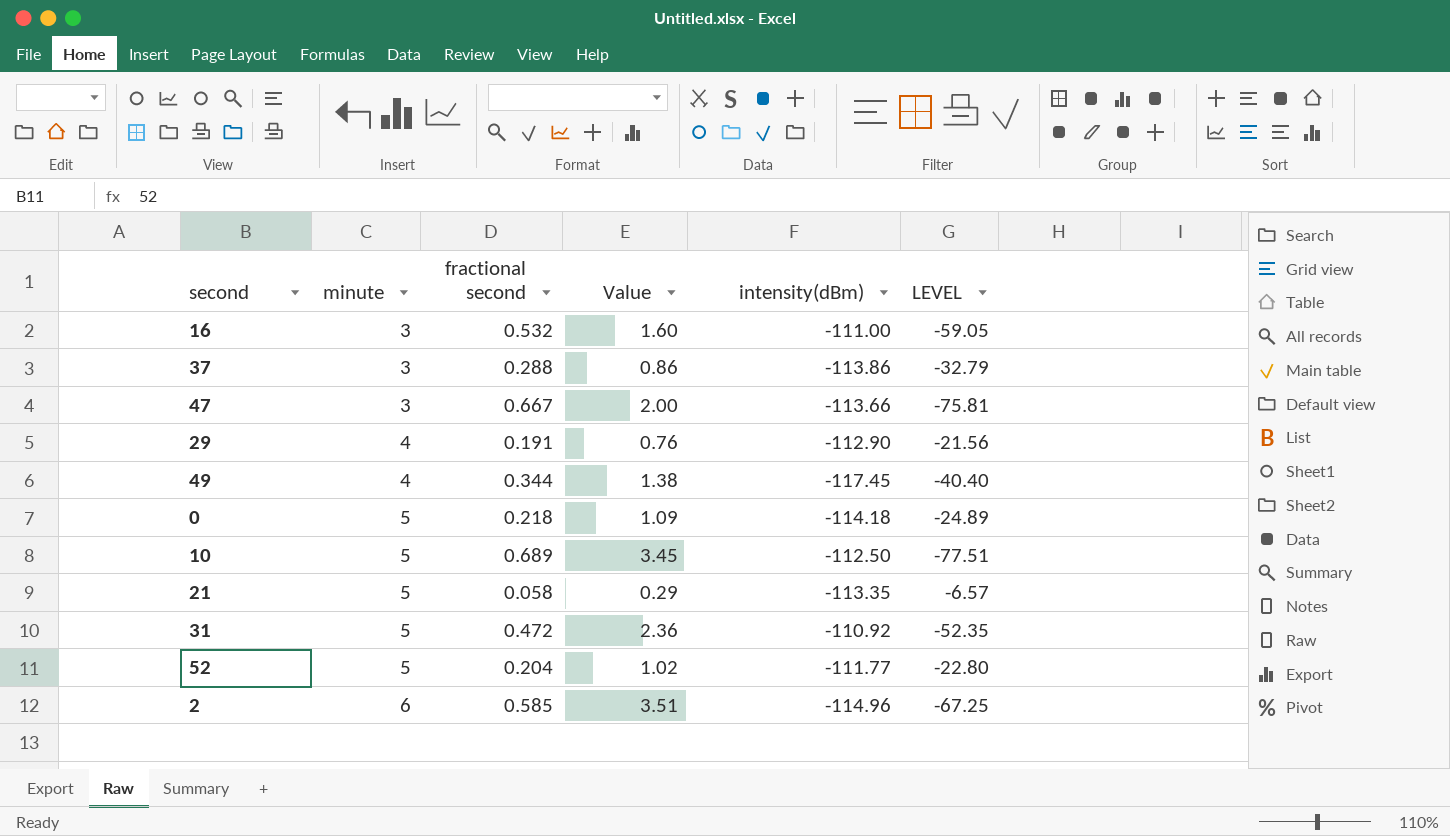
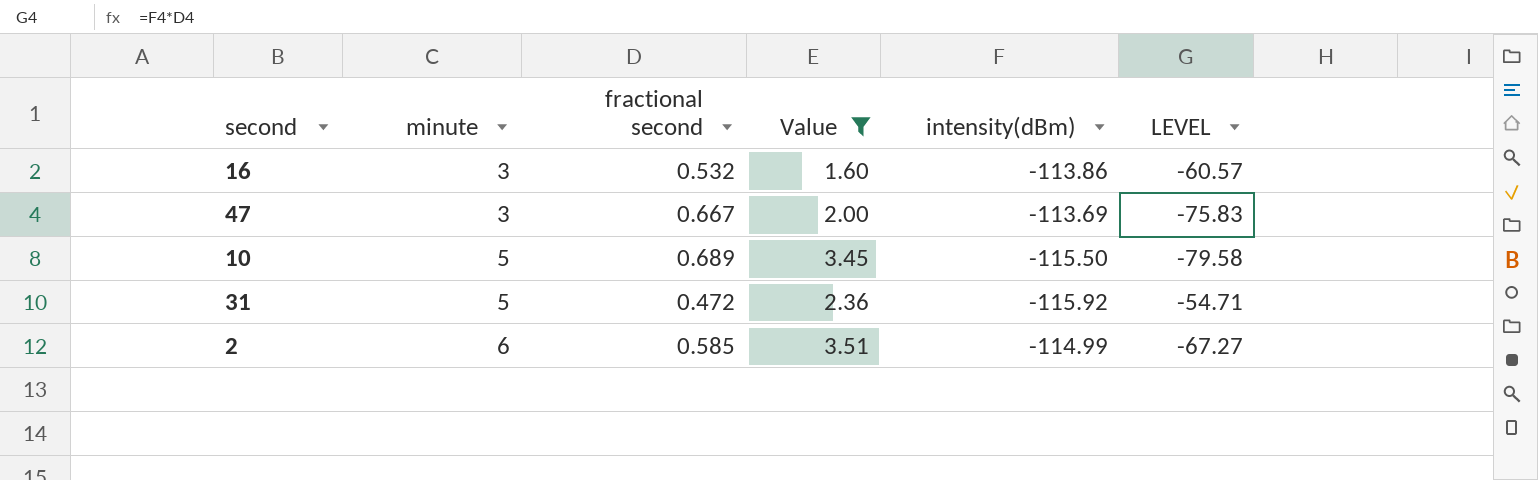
filter: none -> Value >= 1.60
16 | intensity(dBm): -111.00 -> -113.86
16 | LEVEL: -59.05 -> -60.57
47 | intensity(dBm): -113.66 -> -113.69
47 | LEVEL: -75.81 -> -75.83
10 | intensity(dBm): -112.50 -> -115.50
10 | LEVEL: -77.51 -> -79.58
31 | intensity(dBm): -110.92 -> -115.92
31 | LEVEL: -52.35 -> -54.71
2 | intensity(dBm): -114.96 -> -114.99
2 | LEVEL: -67.25 -> -67.27

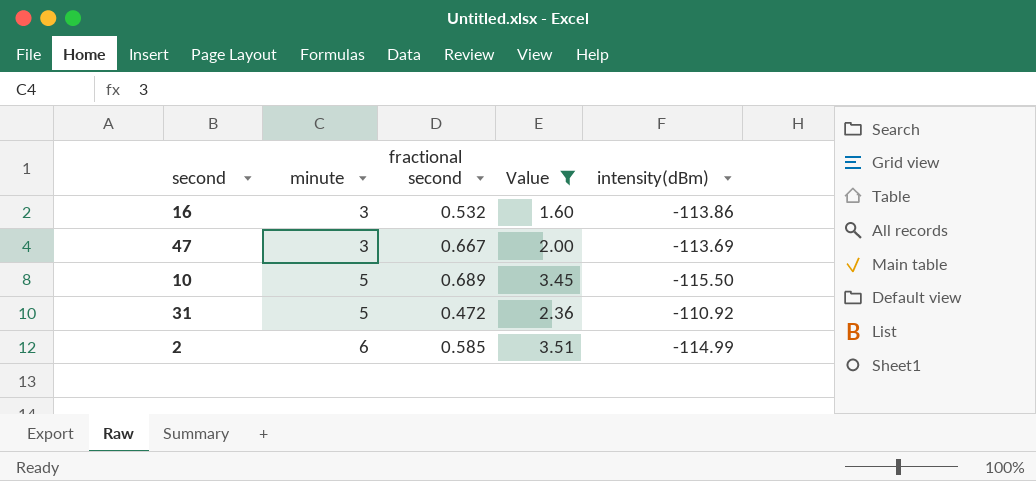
column LEVEL | formula: [fractional second] * [intensity(dBm)] -> none
31 | intensity(dBm): -115.92 -> -110.92

